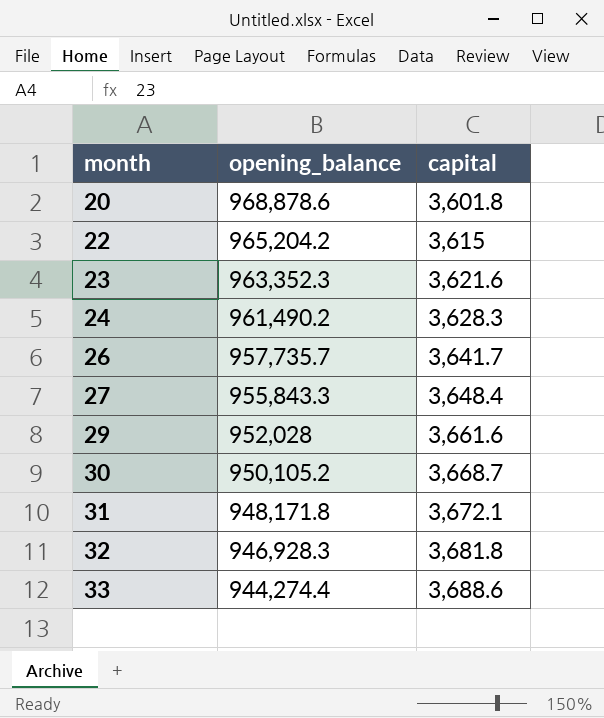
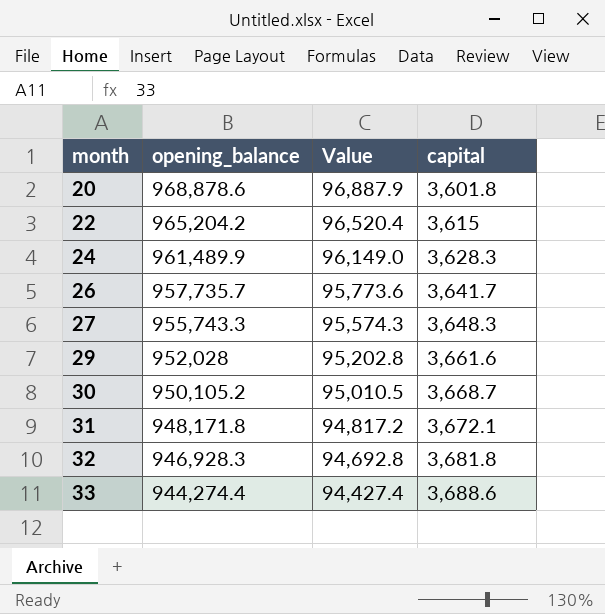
column Value | formula: none -> [opening_balance] * 0.1
row 23: 963,352.3 | 3,621.6 -> none
24 | opening_balance: 961,490.2 -> 961,489.9
27 | opening_balance: 955,843.3 -> 955,743.3
27 | capital: 3,648.4 -> 3,648.3

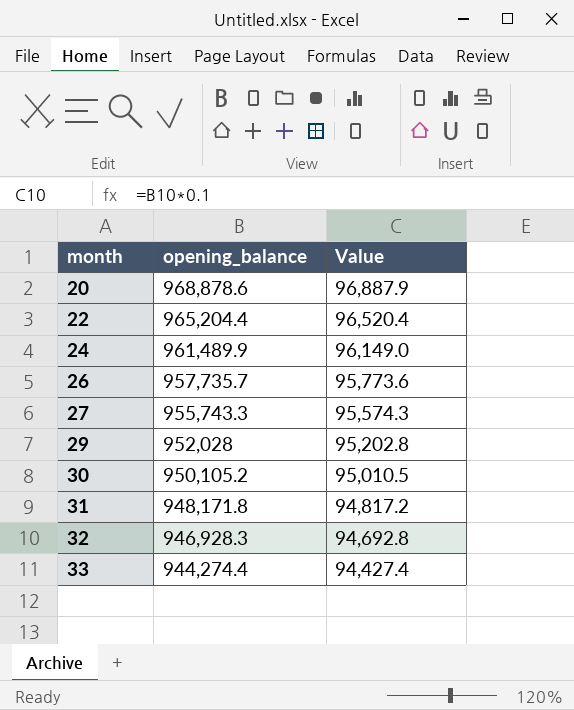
column capital | position: 4 -> none
22 | opening_balance: 965,204.2 -> 965,204.4

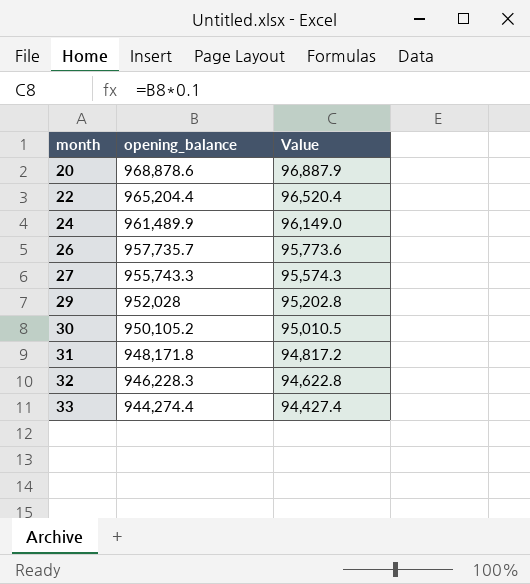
32 | opening_balance: 946,928.3 -> 946,228.3
32 | Value: 94,692.8 -> 94,622.8

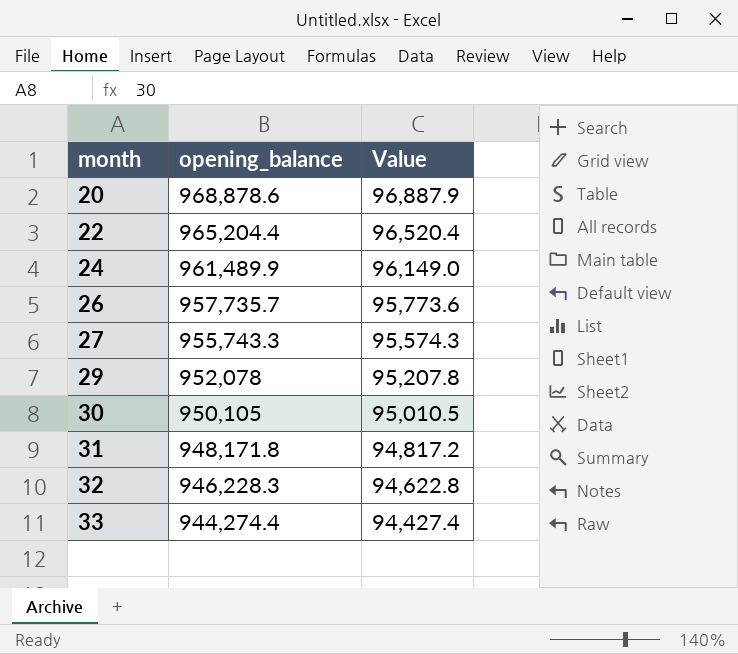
29 | opening_balance: 952,028 -> 952,078
29 | Value: 95,202.8 -> 95,207.8
30 | opening_balance: 950,105.2 -> 950,105

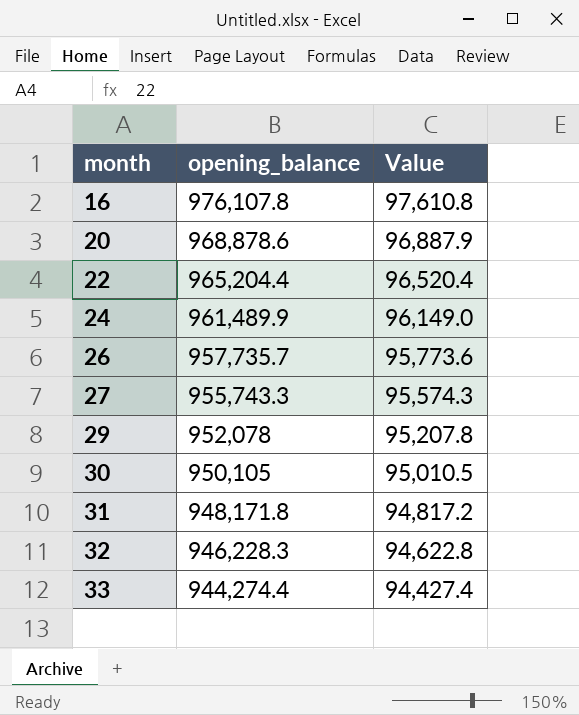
row 16: none -> 976,107.8 | 97,610.8

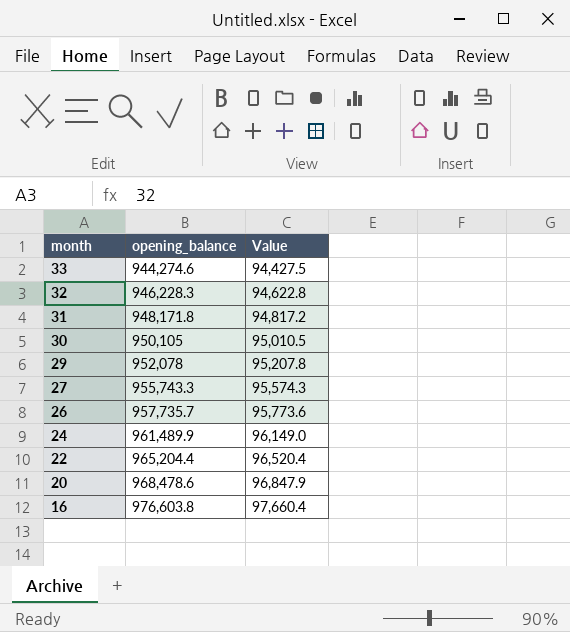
row order: month ascending -> month descending
33 | opening_balance: 944,274.4 -> 944,274.6
33 | Value: 94,427.4 -> 94,427.5
20 | opening_balance: 968,878.6 -> 968,478.6
20 | Value: 96,887.9 -> 96,847.9
16 | opening_balance: 976,107.8 -> 976,603.8
16 | Value: 97,610.8 -> 97,660.4

